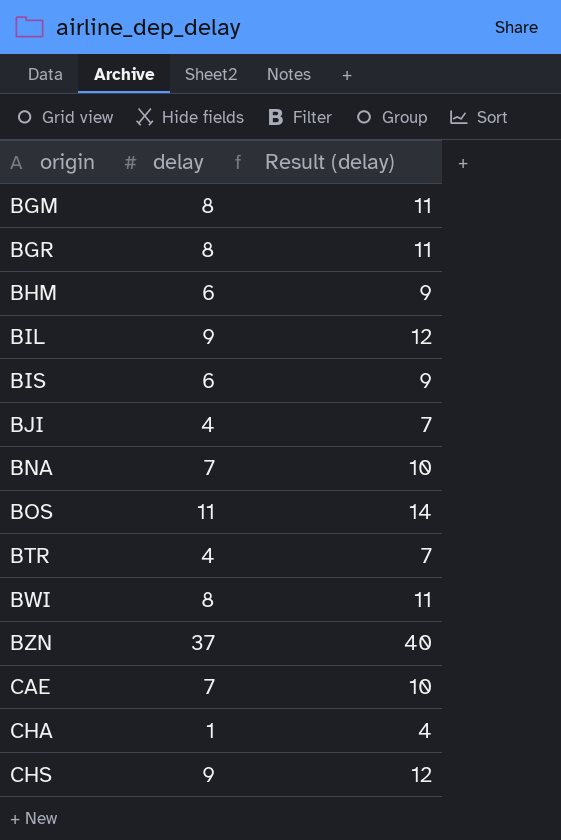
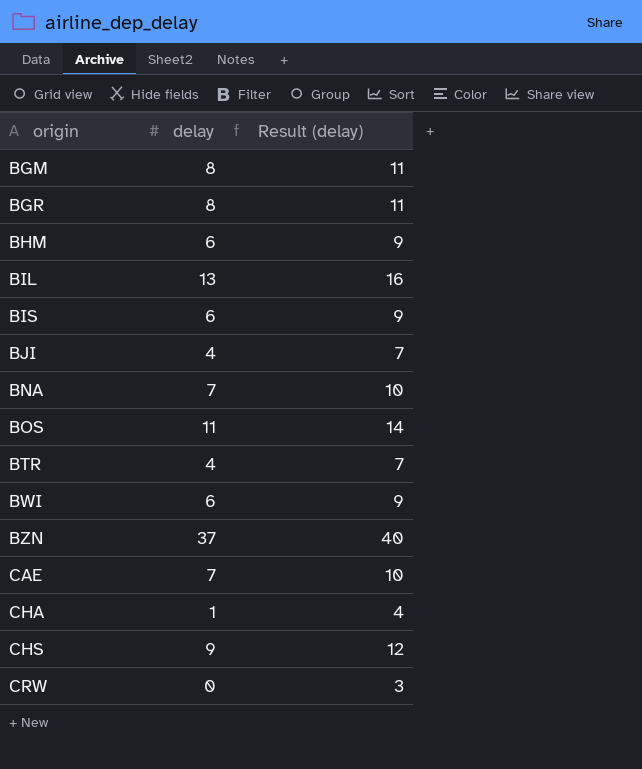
BIL | delay: 9 -> 13
BIL | Result (delay): 12 -> 16
BWI | delay: 8 -> 6
BWI | Result (delay): 11 -> 9
row CRW: none -> 0 | 3

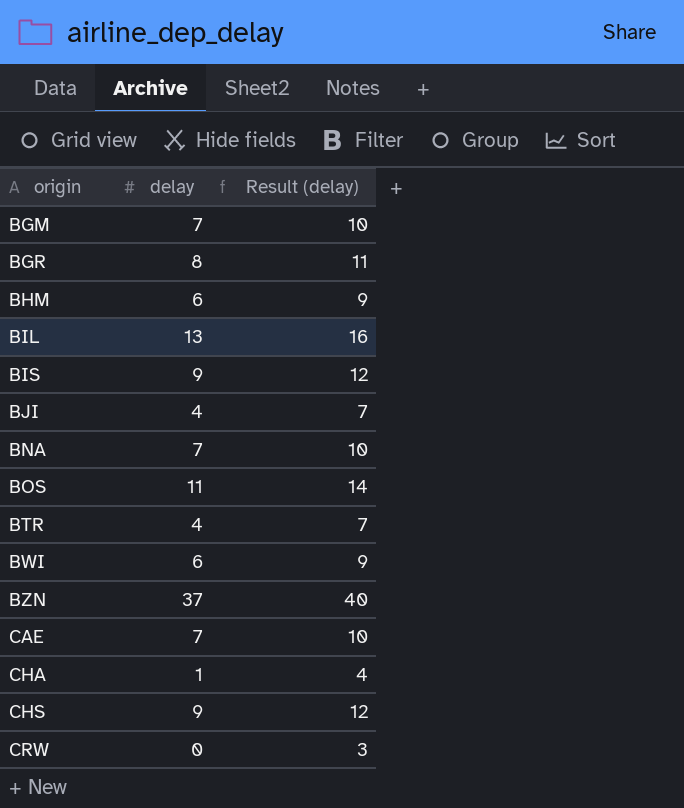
BGM | delay: 8 -> 7
BGM | Result (delay): 11 -> 10
BIS | delay: 6 -> 9
BIS | Result (delay): 9 -> 12

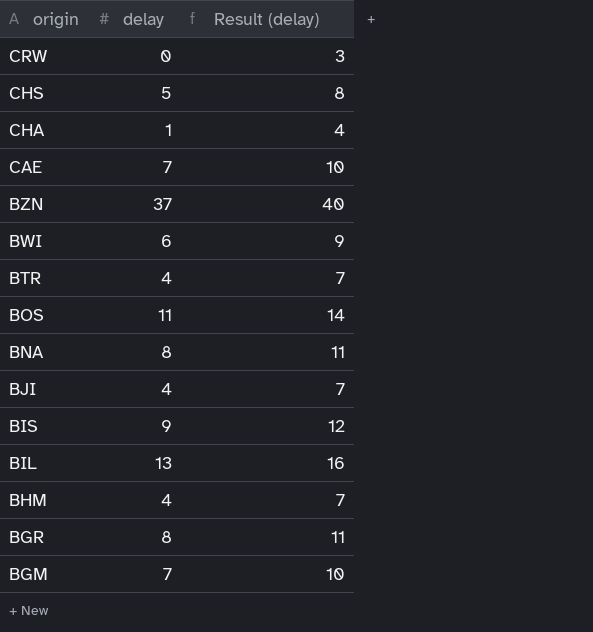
row order: origin ascending -> origin descending
CHS | delay: 9 -> 5
CHS | Result (delay): 12 -> 8
BNA | delay: 7 -> 8
BNA | Result (delay): 10 -> 11
BHM | delay: 6 -> 4
BHM | Result (delay): 9 -> 7

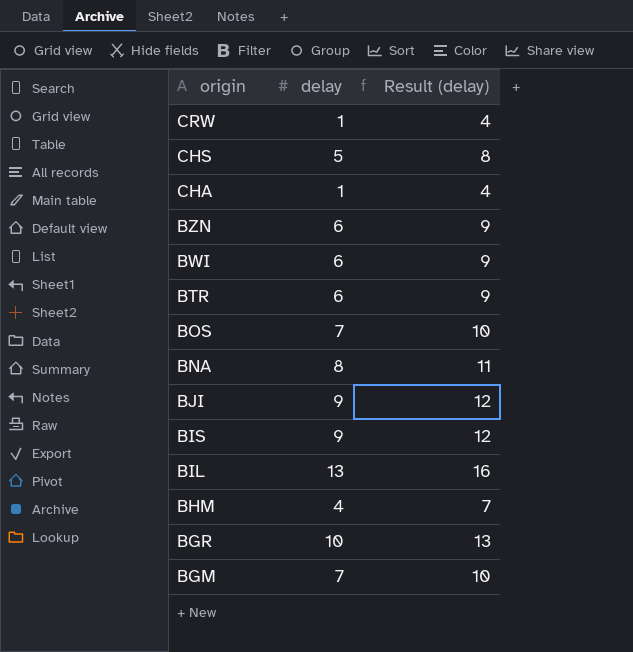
row CAE: 7 | 10 -> none
CRW | delay: 0 -> 1
CRW | Result (delay): 3 -> 4
BZN | delay: 37 -> 6
BZN | Result (delay): 40 -> 9
BTR | delay: 4 -> 6
BTR | Result (delay): 7 -> 9
BOS | delay: 11 -> 7
BOS | Result (delay): 14 -> 10
BJI | delay: 4 -> 9
BJI | Result (delay): 7 -> 12
BGR | delay: 8 -> 10
BGR | Result (delay): 11 -> 13

